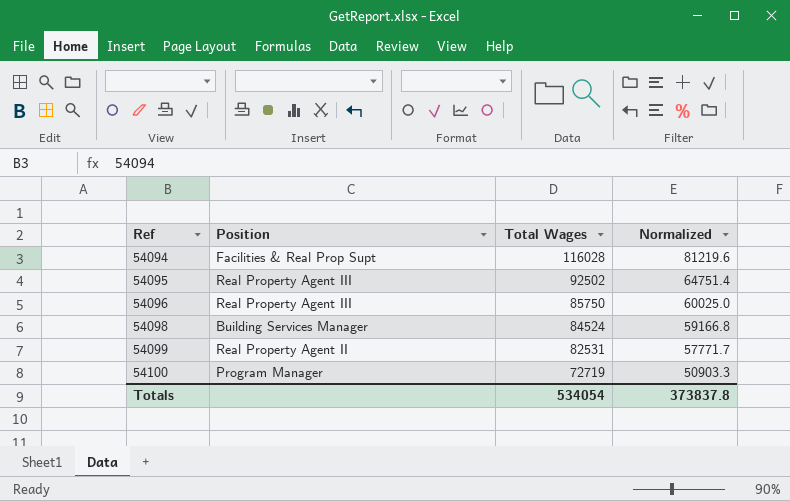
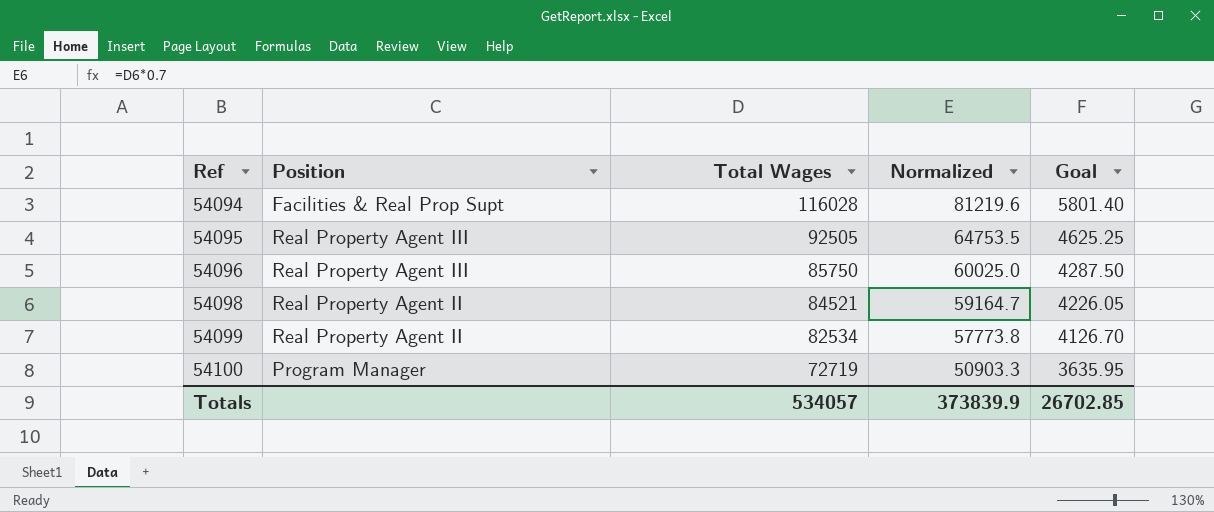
column Goal | formula: none -> [Total Wages] * 0.05
54095 | Total Wages: 92502 -> 92505
54095 | Normalized: 64751.4 -> 64753.5
54098 | Position: Building Services Manager -> Real Property Agent II
54098 | Total Wages: 84524 -> 84521
54098 | Normalized: 59166.8 -> 59164.7
54099 | Total Wages: 82531 -> 82534
54099 | Normalized: 57771.7 -> 57773.8
Totals | Total Wages: 534054 -> 534057
Totals | Normalized: 373837.8 -> 373839.9

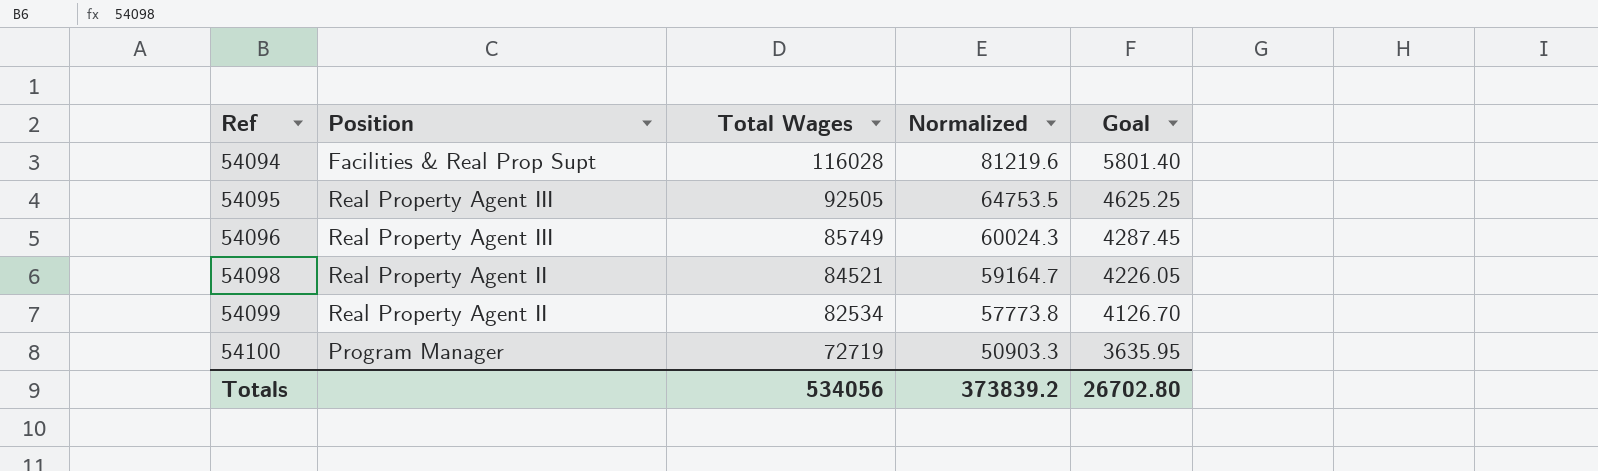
54096 | Total Wages: 85750 -> 85749
54096 | Normalized: 60025.0 -> 60024.3
54096 | Goal: 4287.50 -> 4287.45
Totals | Total Wages: 534057 -> 534056
Totals | Normalized: 373839.9 -> 373839.2
Totals | Goal: 26702.85 -> 26702.80

